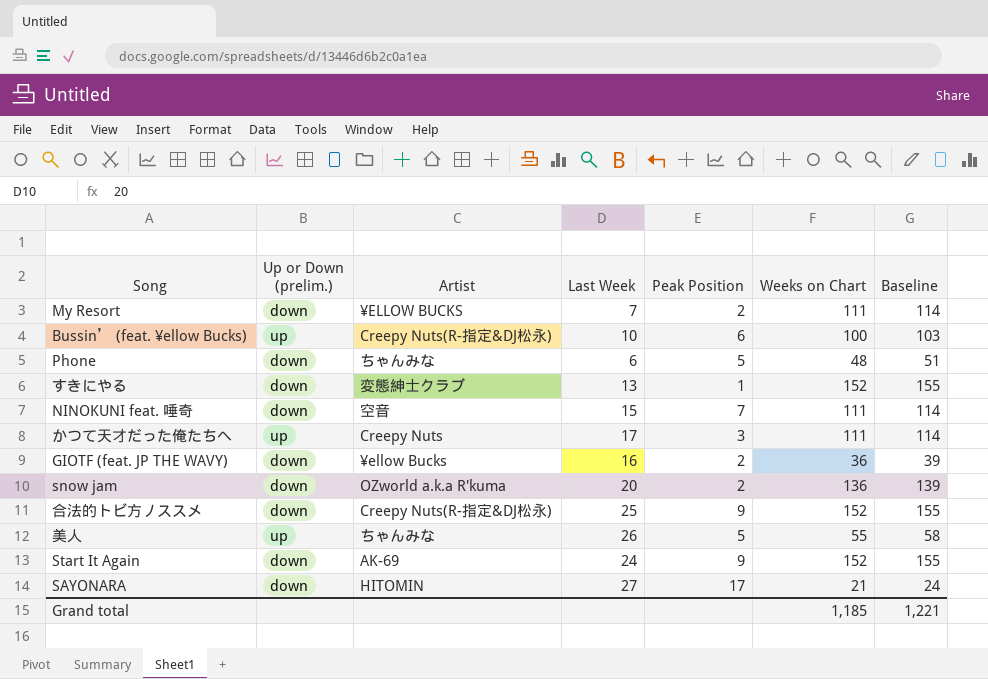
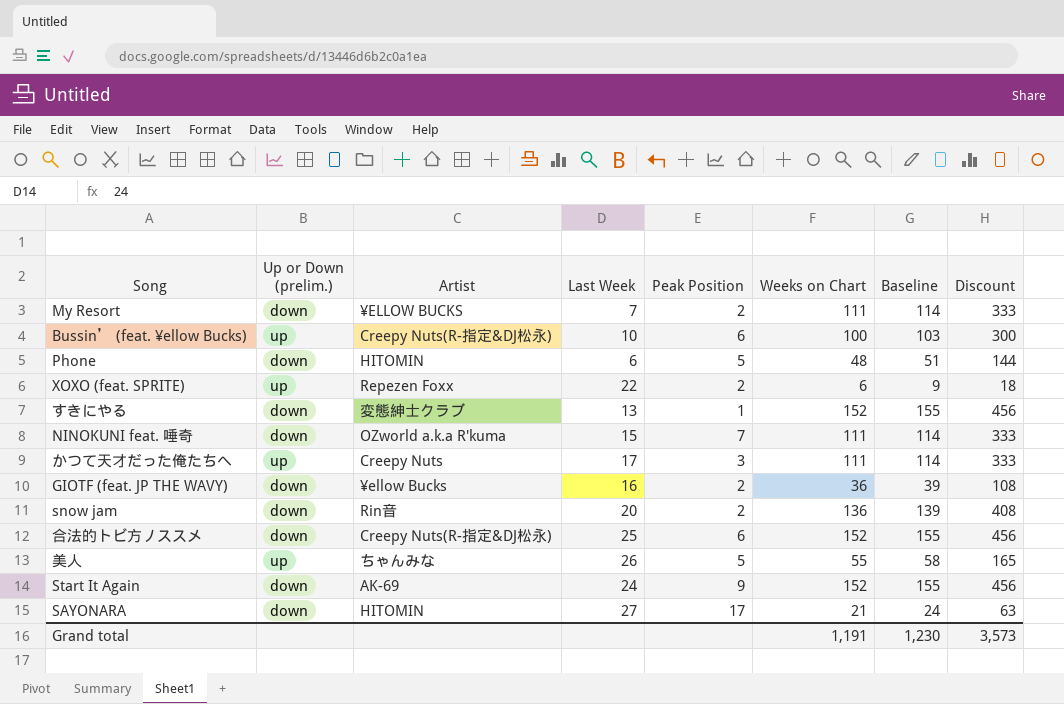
column Discount | formula: none -> [Weeks on Chart] * 3
Phone | Artist: ちゃんみな -> HITOMIN
row XOXO (feat. SPRITE): none -> up | Repezen Foxx | 22 | 2 | 6 | 9 | 18
NINOKUNI feat. 唾奇 | Artist: 空音 -> OZworld a.k.a R'kuma
snow jam | Artist: OZworld a.k.a R'kuma -> Rin音
合法的トビ方ノススメ | Peak Position: 9 -> 6
Grand total | Weeks on Chart: 1,185 -> 1,191
Grand total | Baseline: 1,221 -> 1,230

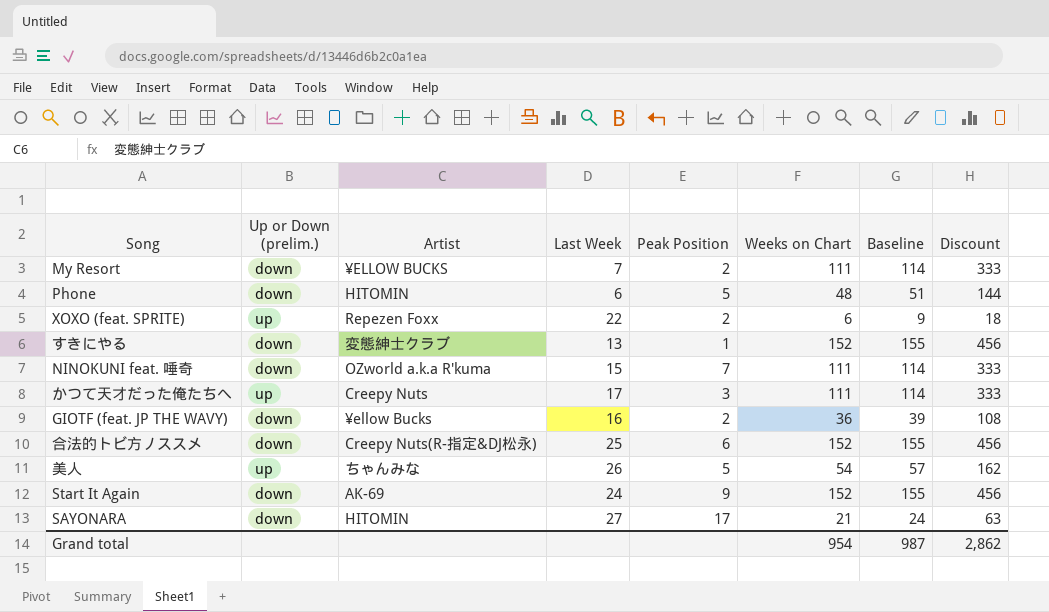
row Bussin’ (feat. ¥ellow Bucks): up | Creepy Nuts(R-指定&DJ松永) | 10 | 6 | 100 | 103 | 300 -> none
row snow jam: down | Rin音 | 20 | 2 | 136 | 139 | 408 -> none
美人 | Weeks on Chart: 55 -> 54
美人 | Baseline: 58 -> 57
美人 | Discount: 165 -> 162
Grand total | Weeks on Chart: 1,191 -> 954
Grand total | Baseline: 1,230 -> 987
Grand total | Discount: 3,573 -> 2,862

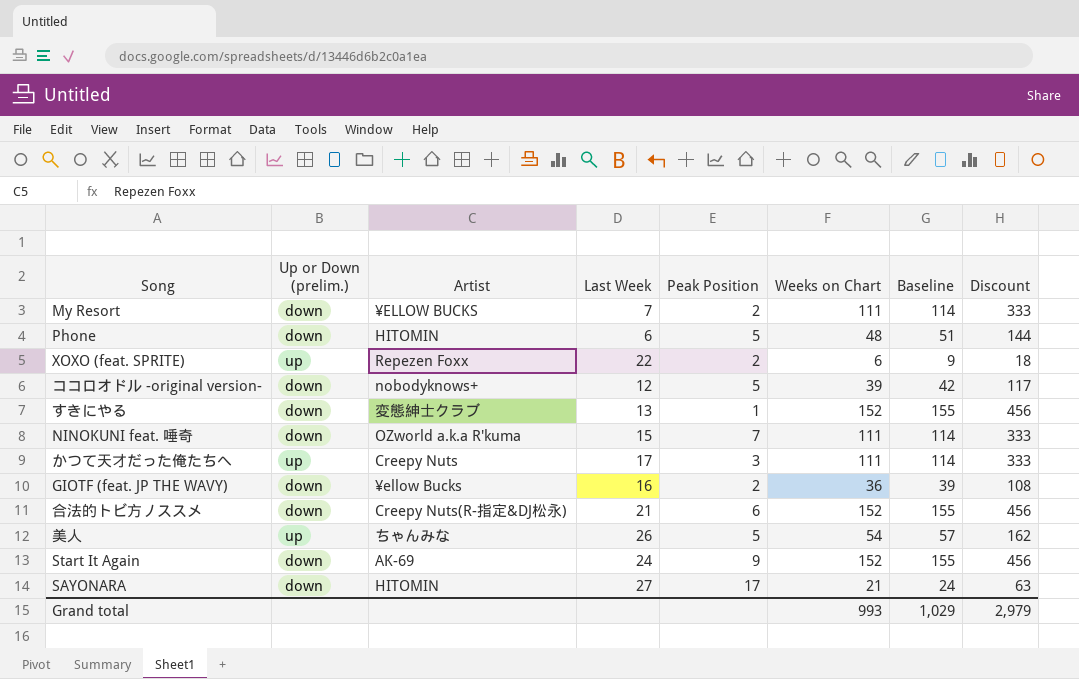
row ココロオドル -original version-: none -> down | nobodyknows+ | 12 | 5 | 39 | 42 | 117
合法的トビ方ノススメ | Last Week: 25 -> 21
Grand total | Weeks on Chart: 954 -> 993
Grand total | Baseline: 987 -> 1,029
Grand total | Discount: 2,862 -> 2,979

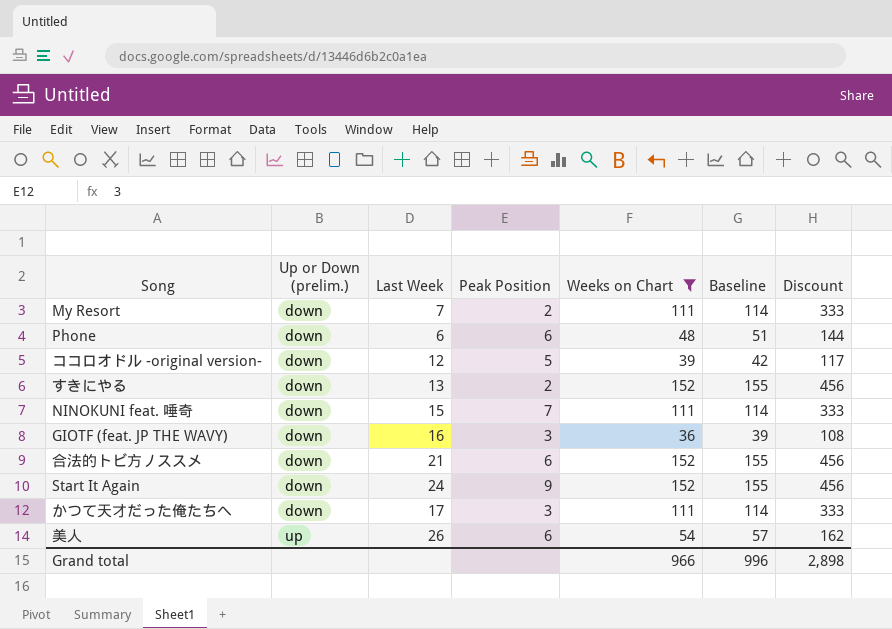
filter: none -> Weeks on Chart >= 36
row order: none -> Up or Down (prelim.) ascending
column Artist | position: 3 -> none
Phone | Peak Position: 5 -> 6
すきにやる | Peak Position: 1 -> 2
GIOTF (feat. JP THE WAVY) | Peak Position: 2 -> 3
かつて天才だった俺たちへ | Up or Down (prelim.): up -> down
美人 | Peak Position: 5 -> 6
Grand total | Weeks on Chart: 993 -> 966
Grand total | Baseline: 1,029 -> 996
Grand total | Discount: 2,979 -> 2,898

